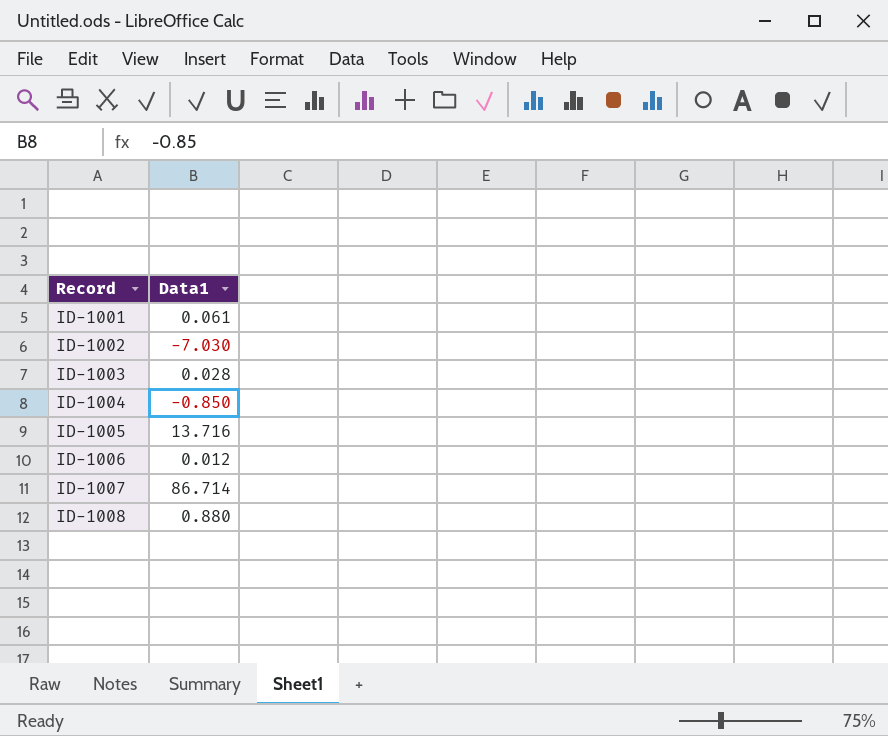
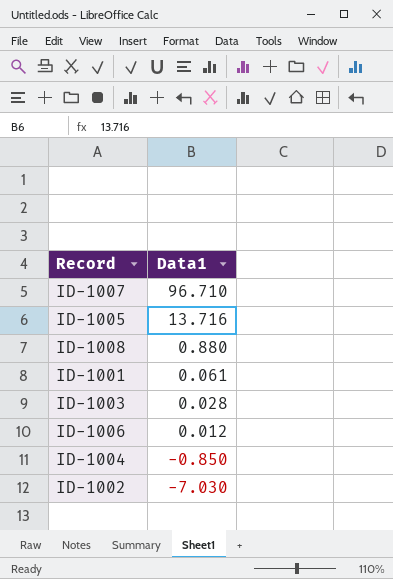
row order: Record ascending -> Data1 descending
ID-1007 | Data1: 86.714 -> 96.710

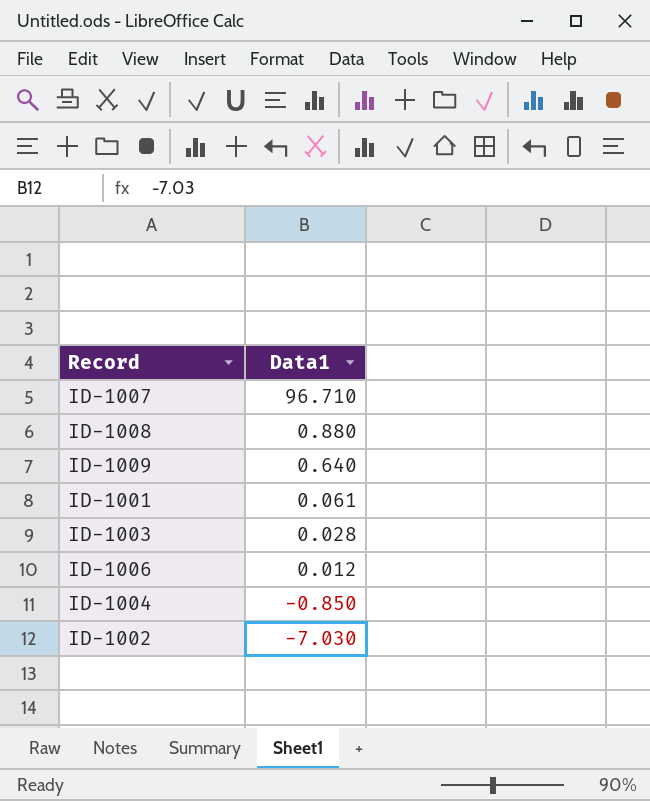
row ID-1005: 13.716 -> none
row ID-1009: none -> 0.640

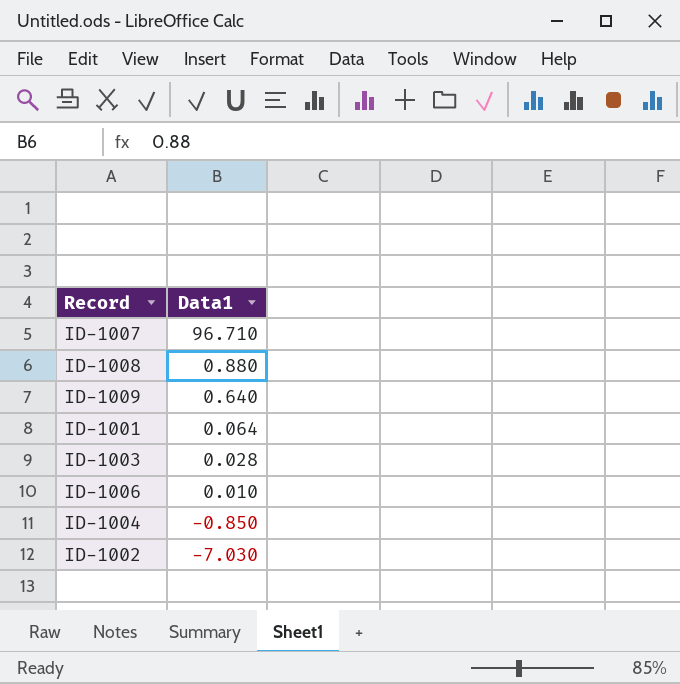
ID-1001 | Data1: 0.061 -> 0.064
ID-1006 | Data1: 0.012 -> 0.010

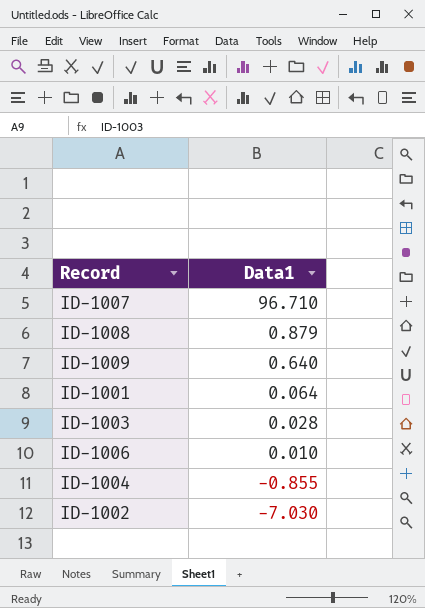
ID-1008 | Data1: 0.880 -> 0.879
ID-1004 | Data1: -0.850 -> -0.855

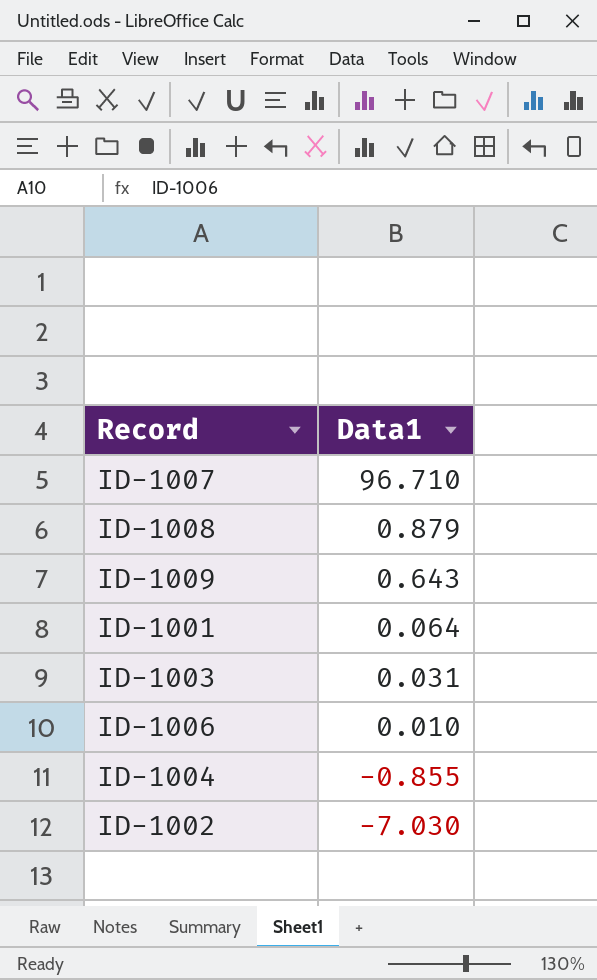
ID-1009 | Data1: 0.640 -> 0.643
ID-1003 | Data1: 0.028 -> 0.031

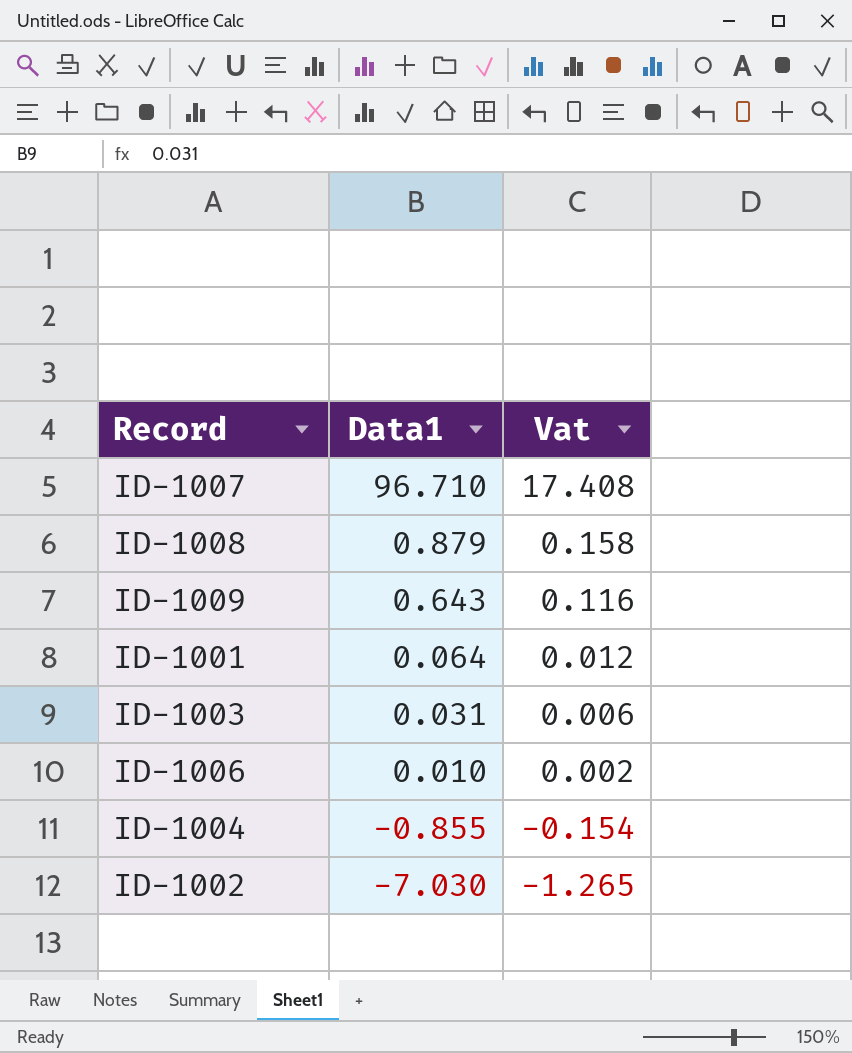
column Vat | formula: none -> [Data1] * 0.18

